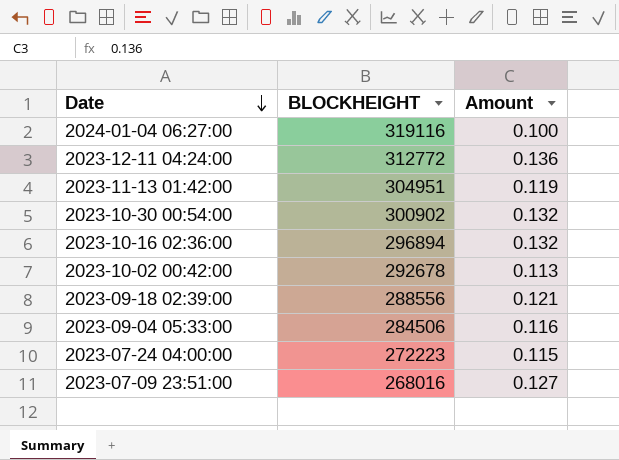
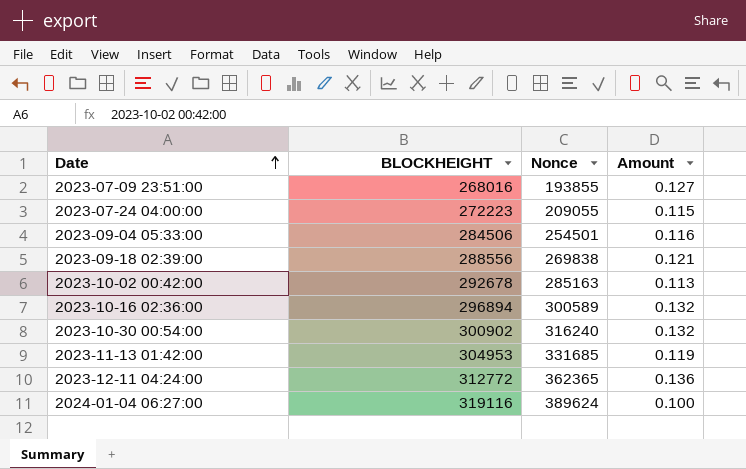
row order: Date descending -> Date ascending
column Nonce | position: none -> 3
2023-11-13 01:42:00 | BLOCKHEIGHT: 304951 -> 304953

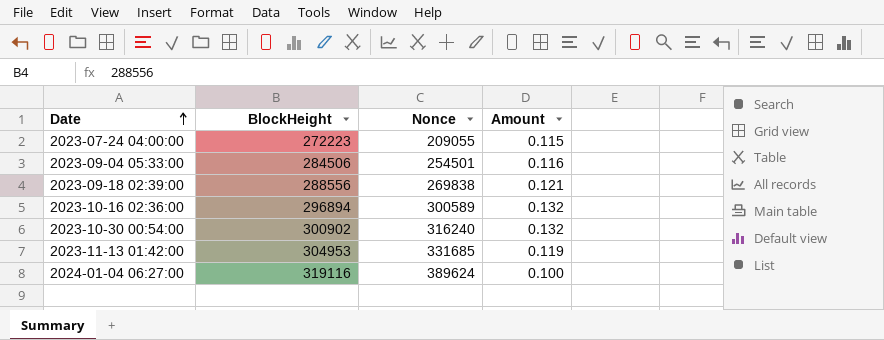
column name: BLOCKHEIGHT -> BlockHeight
row 2023-07-09 23:51:00: 268016 | 193855 | 0.127 -> none
row 2023-10-02 00:42:00: 292678 | 285163 | 0.113 -> none
row 2023-12-11 04:24:00: 312772 | 362365 | 0.136 -> none

